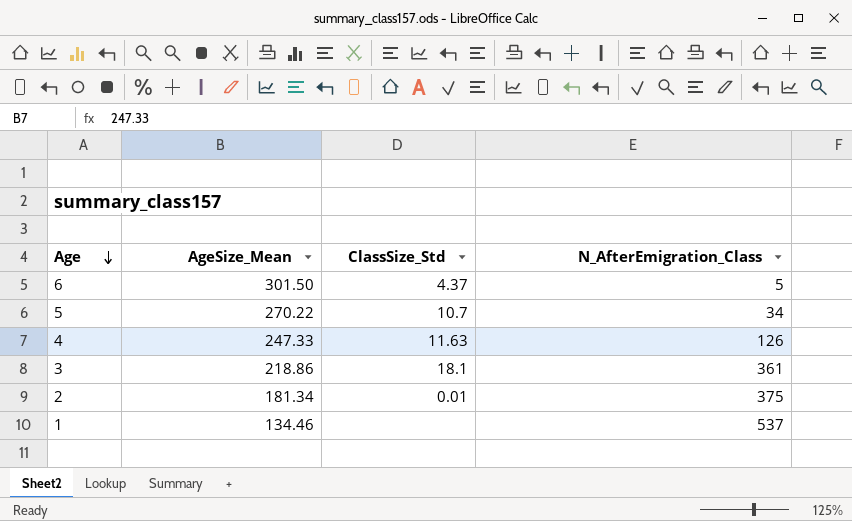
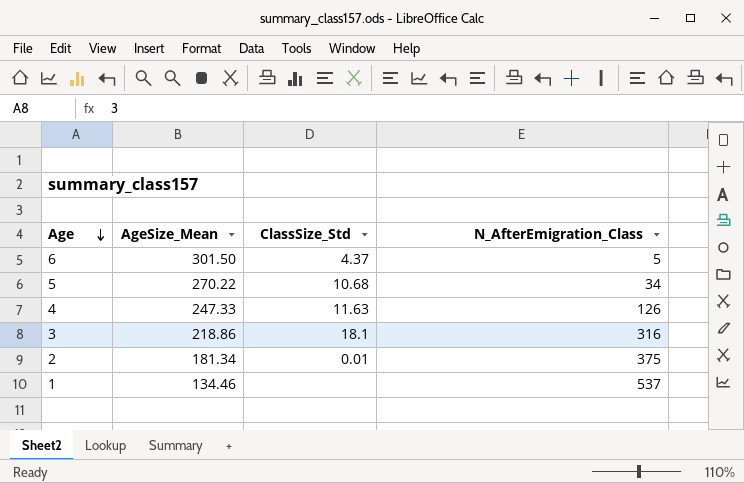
5 | ClassSize_Std: 10.7 -> 10.68
3 | N_AfterEmigration_Class: 361 -> 316

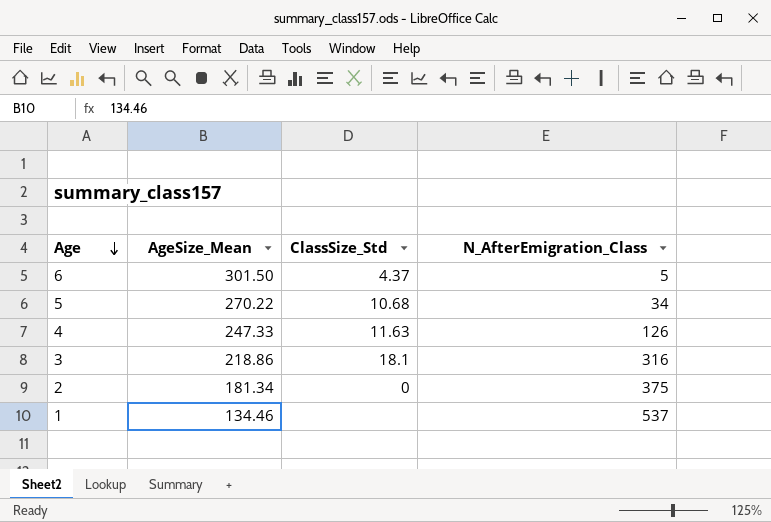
2 | ClassSize_Std: 0.01 -> 0

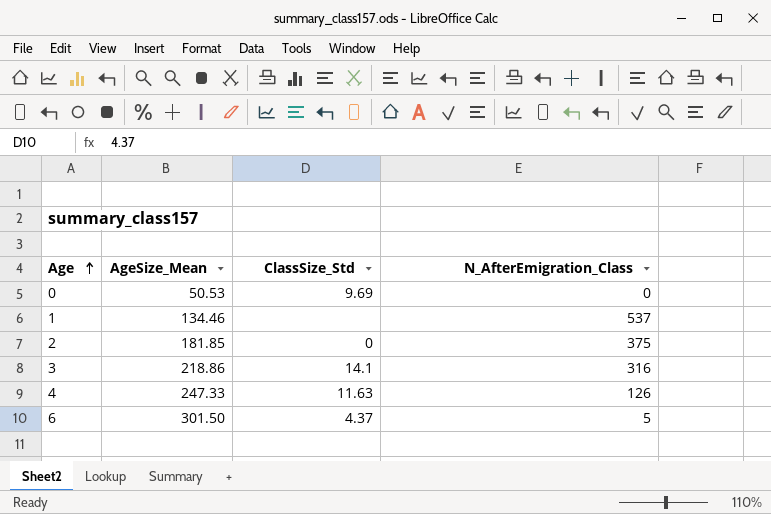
row order: Age descending -> Age ascending
row 5: 270.22 | 10.68 | 34 -> none
row 0: none -> 50.53 | 9.69 | 0
2 | AgeSize_Mean: 181.34 -> 181.85
3 | ClassSize_Std: 18.1 -> 14.1

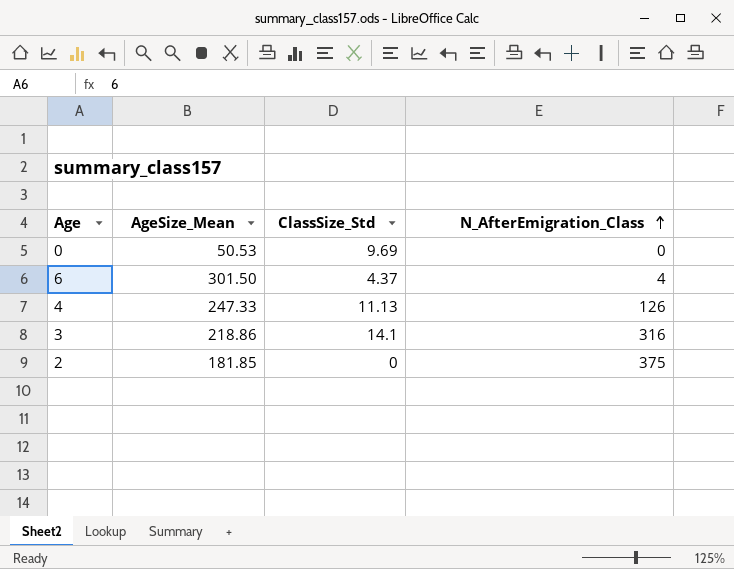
row order: Age ascending -> N_AfterEmigration_Class ascending
row 1: 134.46 | none | 537 -> none
6 | N_AfterEmigration_Class: 5 -> 4
4 | ClassSize_Std: 11.63 -> 11.13

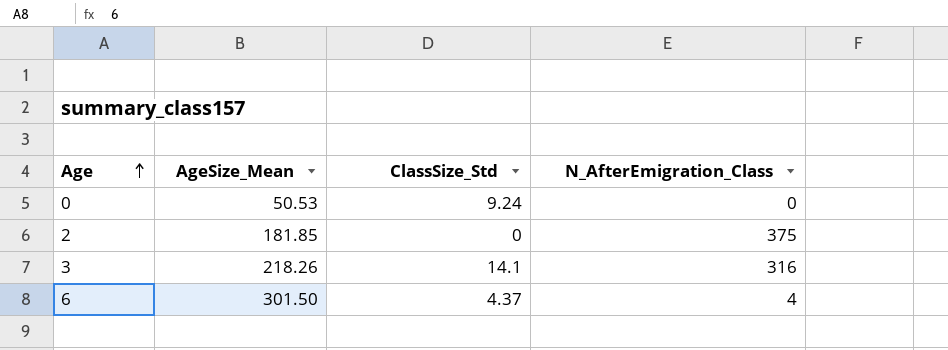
row order: N_AfterEmigration_Class ascending -> Age ascending
row 4: 247.33 | 11.13 | 126 -> none
0 | ClassSize_Std: 9.69 -> 9.24
3 | AgeSize_Mean: 218.86 -> 218.26

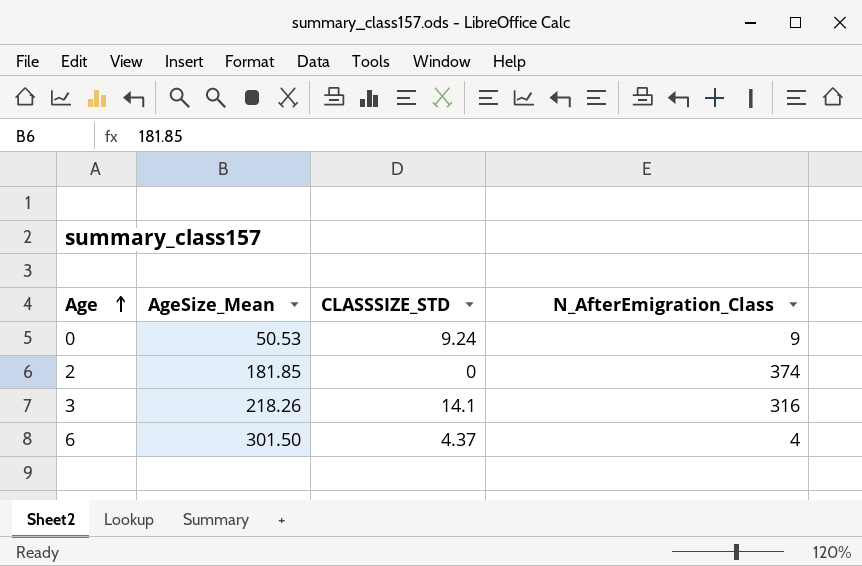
column name: ClassSize_Std -> CLASSSIZE_STD
0 | N_AfterEmigration_Class: 0 -> 9
2 | N_AfterEmigration_Class: 375 -> 374

